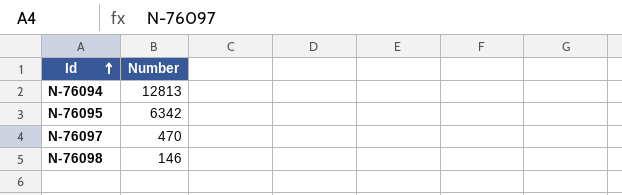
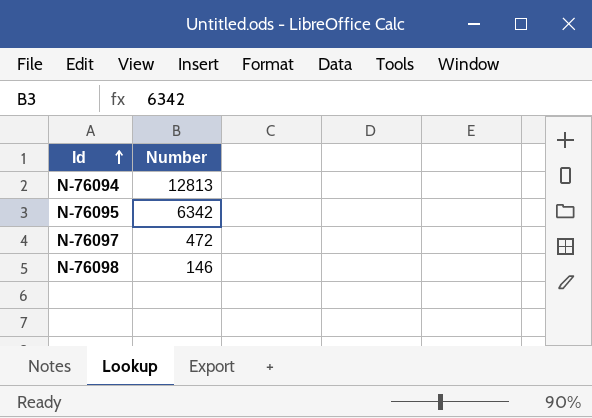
N-76097 | Number: 470 -> 472

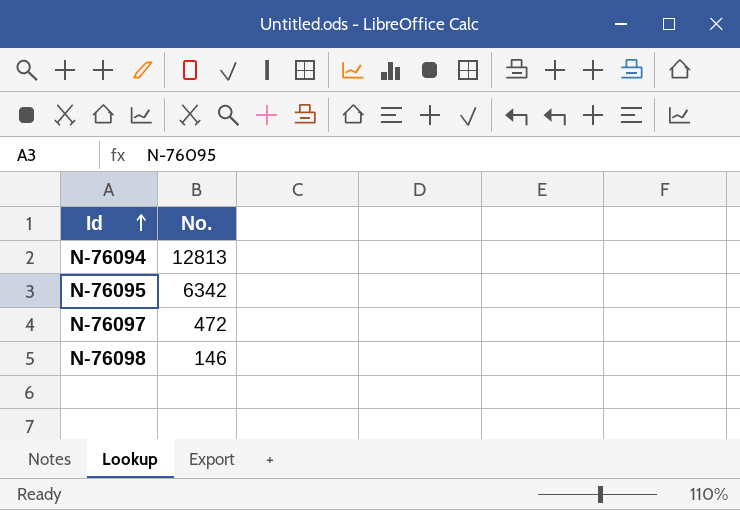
column name: Number -> No.

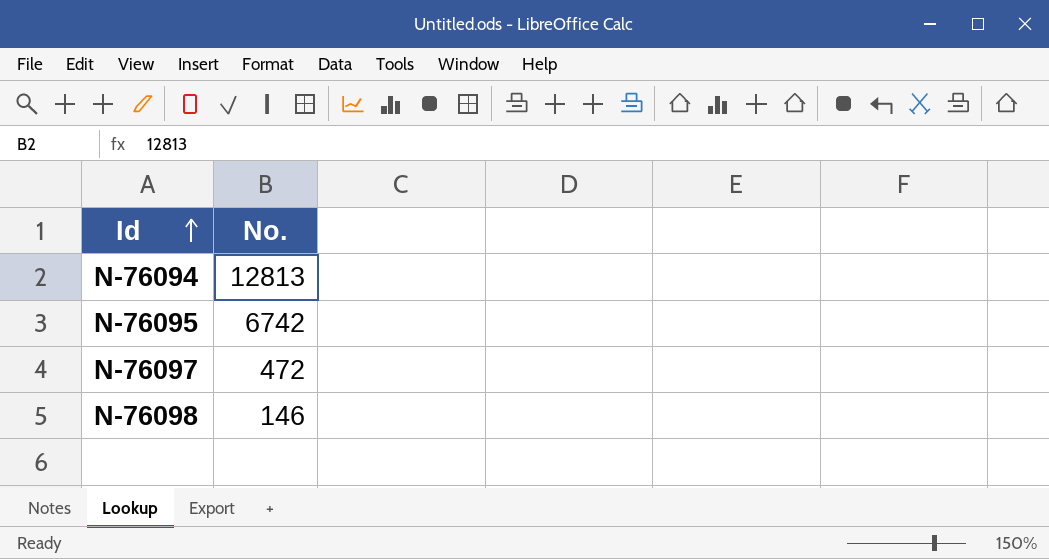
N-76095 | No.: 6342 -> 6742

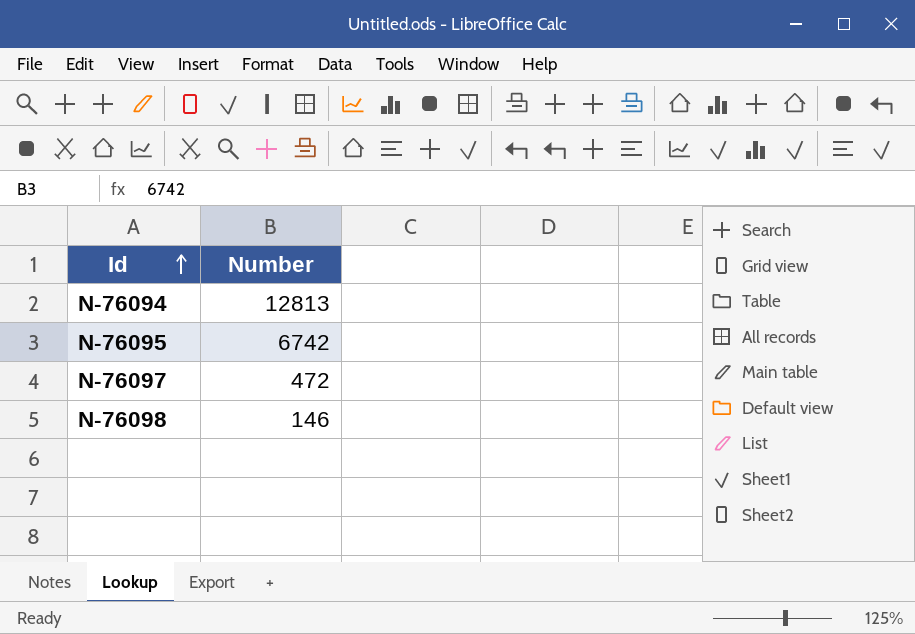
column name: No. -> Number

